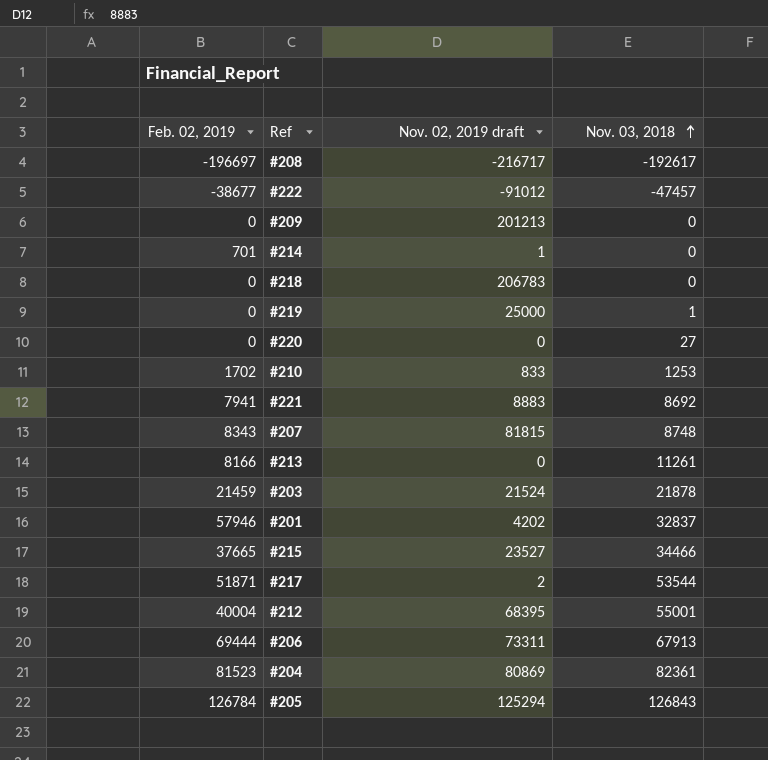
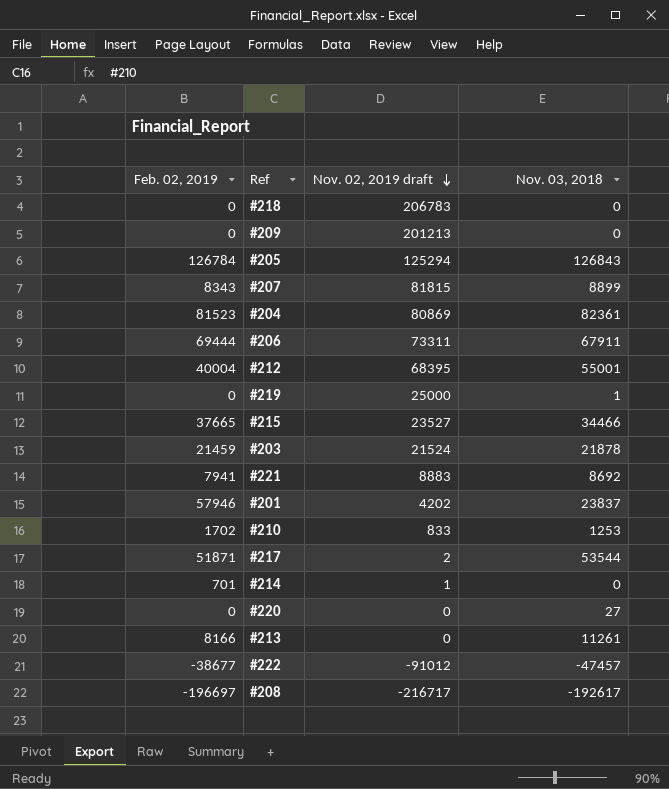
row order: Nov. 03, 2018 ascending -> Nov. 02, 2019 draft descending
#207 | Nov. 03, 2018: 8748 -> 8899
#206 | Nov. 03, 2018: 67913 -> 67911
#201 | Nov. 03, 2018: 32837 -> 23837

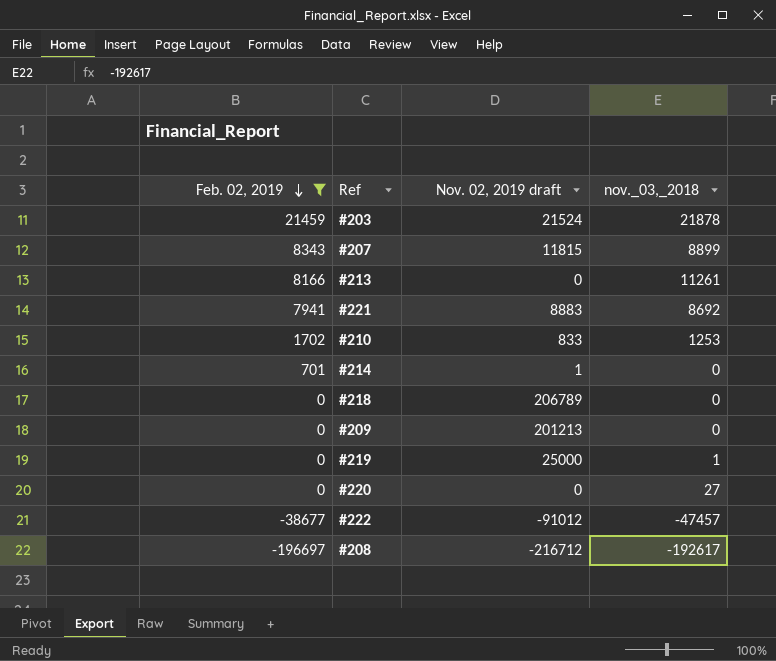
filter: none -> Feb. 02, 2019 <= 21459
row order: Nov. 02, 2019 draft descending -> Feb. 02, 2019 descending
column name: Nov. 03, 2018 -> nov._03,_2018
#207 | Nov. 02, 2019 draft: 81815 -> 11815
#218 | Nov. 02, 2019 draft: 206783 -> 206789
#208 | Nov. 02, 2019 draft: -216717 -> -216712

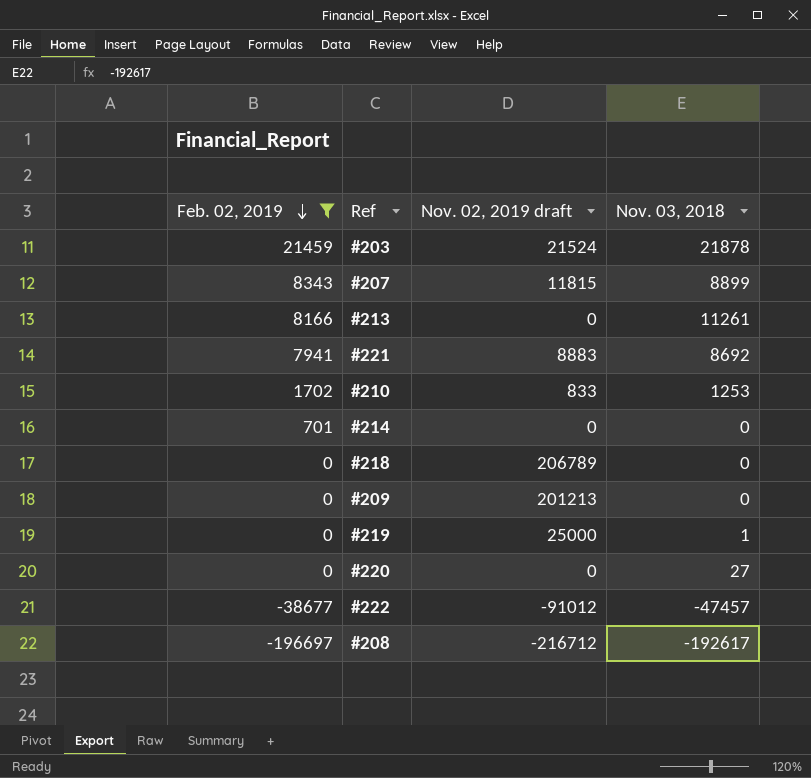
column name: nov._03,_2018 -> Nov. 03, 2018
#214 | Nov. 02, 2019 draft: 1 -> 0

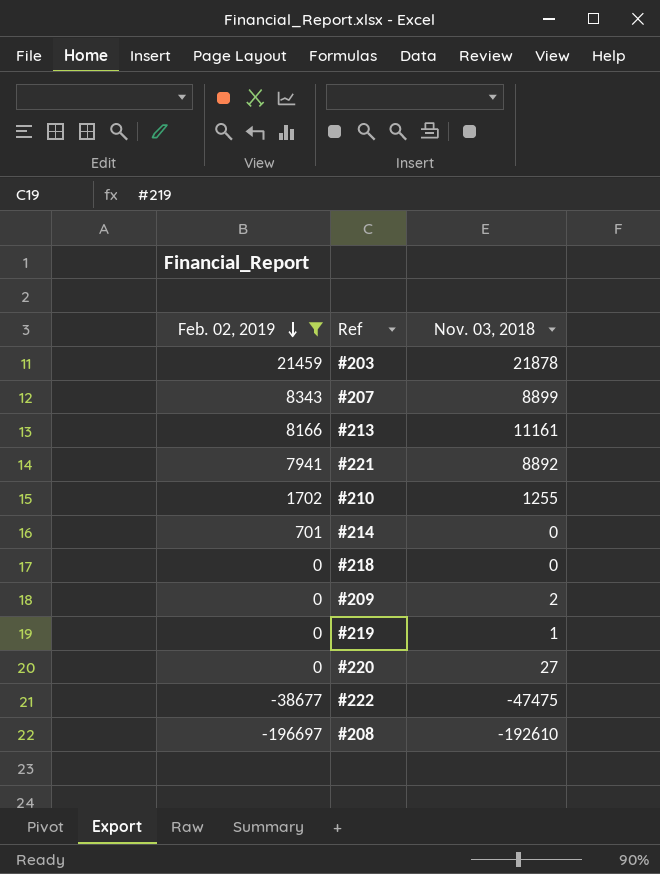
column Nov. 02, 2019 draft | position: 3 -> none
#213 | Nov. 03, 2018: 11261 -> 11161
#221 | Nov. 03, 2018: 8692 -> 8892
#210 | Nov. 03, 2018: 1253 -> 1255
#209 | Nov. 03, 2018: 0 -> 2
#222 | Nov. 03, 2018: -47457 -> -47475
#208 | Nov. 03, 2018: -192617 -> -192610

